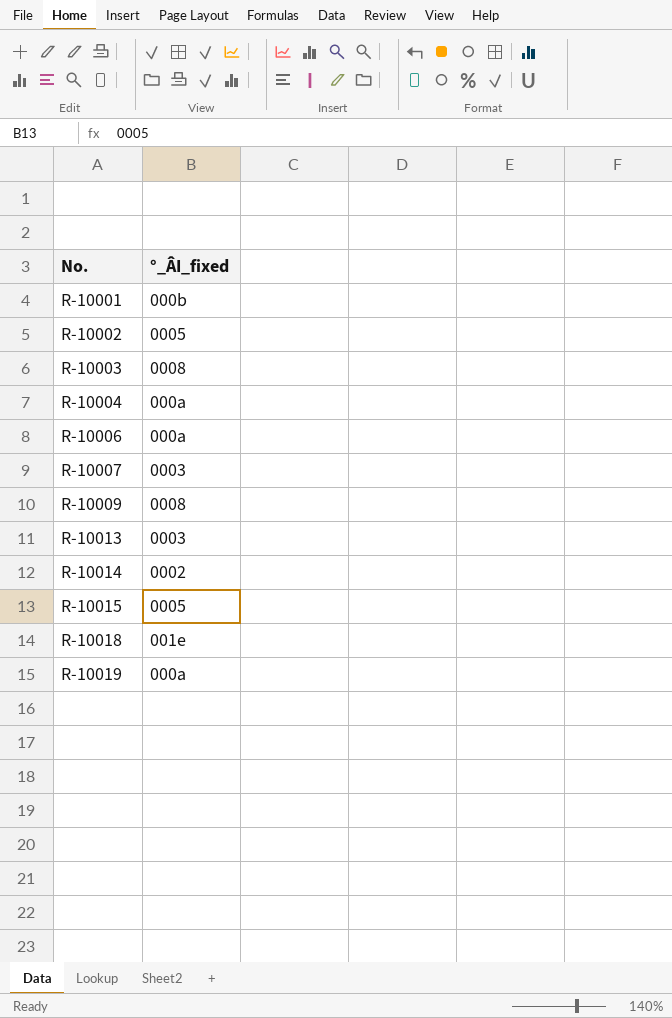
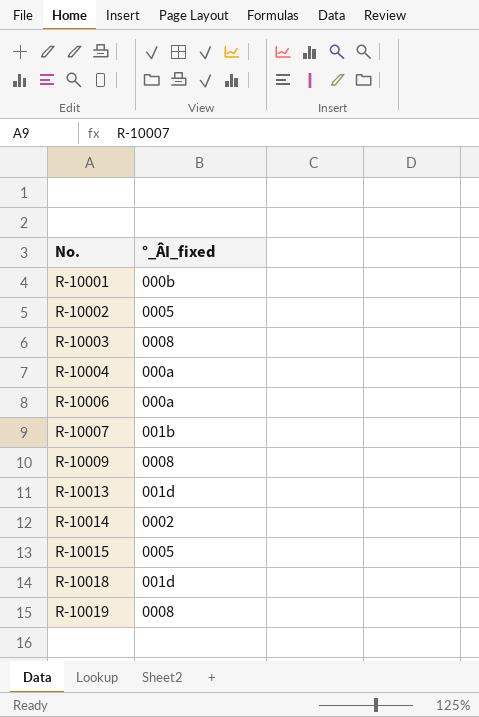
R-10007 | °_ÂI_fixed: 0003 -> 001b
R-10013 | °_ÂI_fixed: 0003 -> 001d
R-10018 | °_ÂI_fixed: 001e -> 001d
R-10019 | °_ÂI_fixed: 000a -> 0008

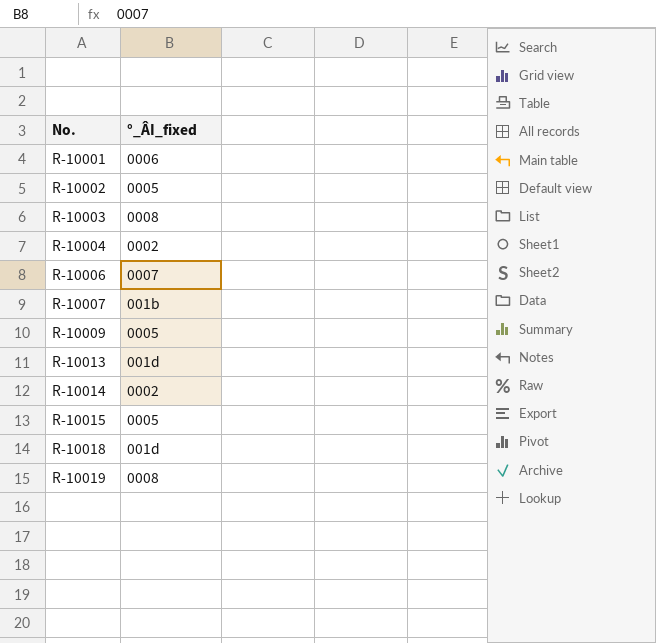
R-10001 | °_ÂI_fixed: 000b -> 0006
R-10004 | °_ÂI_fixed: 000a -> 0002
R-10006 | °_ÂI_fixed: 000a -> 0007
R-10009 | °_ÂI_fixed: 0008 -> 0005

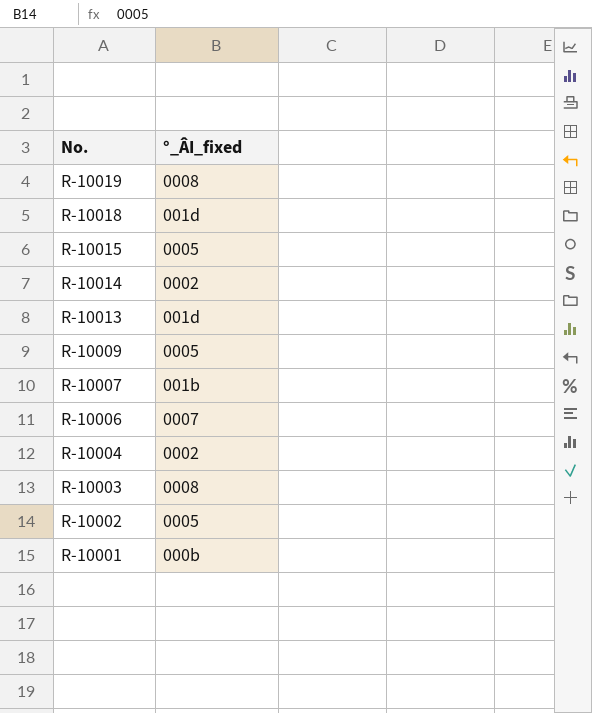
row order: No. ascending -> No. descending
R-10001 | °_ÂI_fixed: 0006 -> 000b

